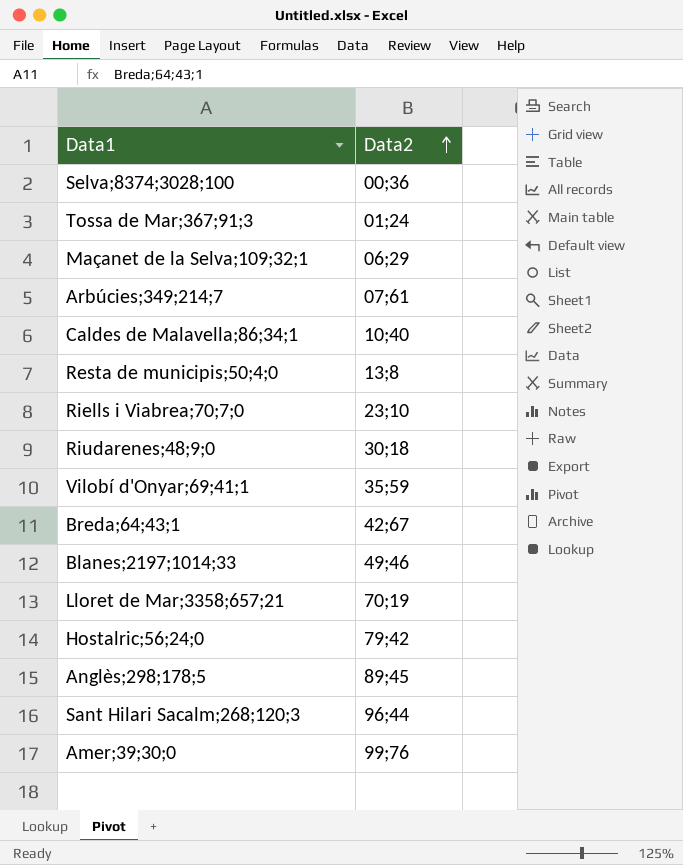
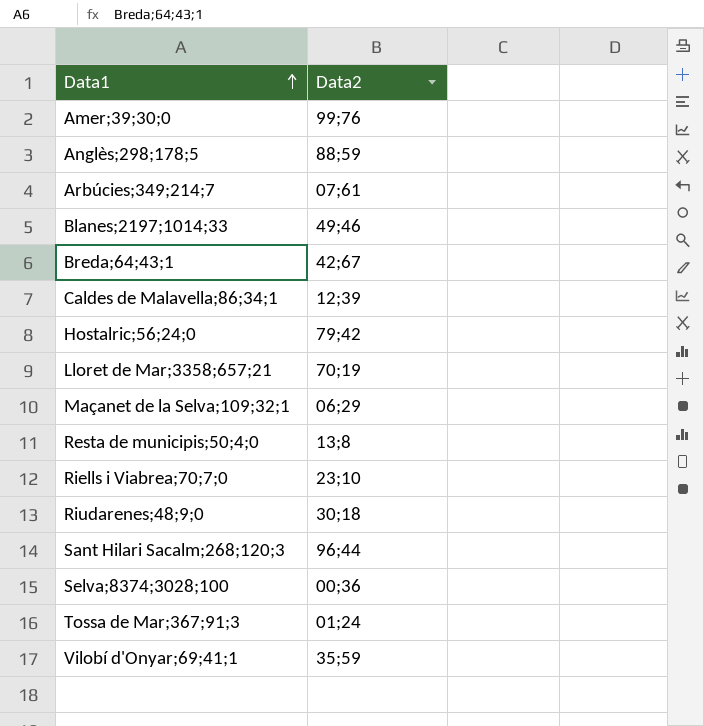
row order: Data2 ascending -> Data1 ascending
Anglès;298;178;5 | Data2: 89;45 -> 88;59
Caldes de Malavella;86;34;1 | Data2: 10;40 -> 12;39

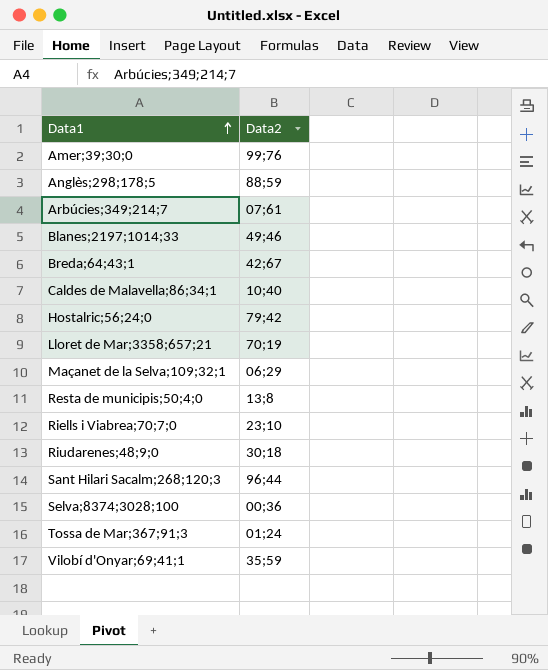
Caldes de Malavella;86;34;1 | Data2: 12;39 -> 10;40

